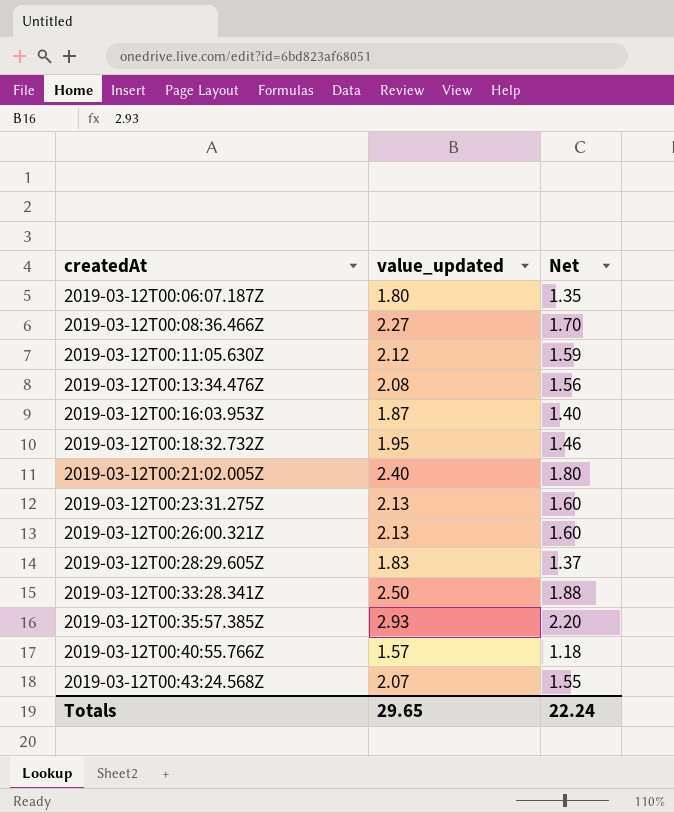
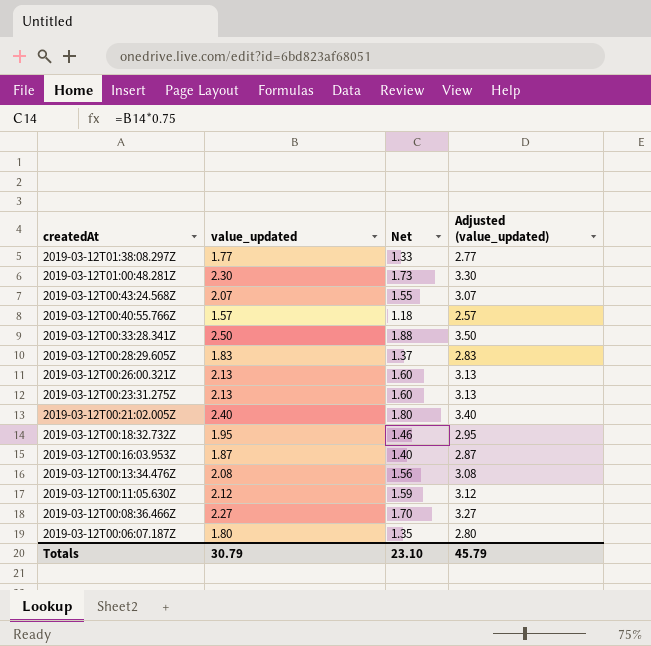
row order: createdAt ascending -> createdAt descending
column Adjusted (value_updated) | formula: none -> [value_updated] + 1
row 2019-03-12T00:35:57.385Z: 2.93 | 2.20 -> none
row 2019-03-12T01:38:08.297Z: none -> 1.77 | 1.33 | 2.77
row 2019-03-12T01:00:48.281Z: none -> 2.30 | 1.73 | 3.30
Totals | value_updated: 29.65 -> 30.79
Totals | Net: 22.24 -> 23.10

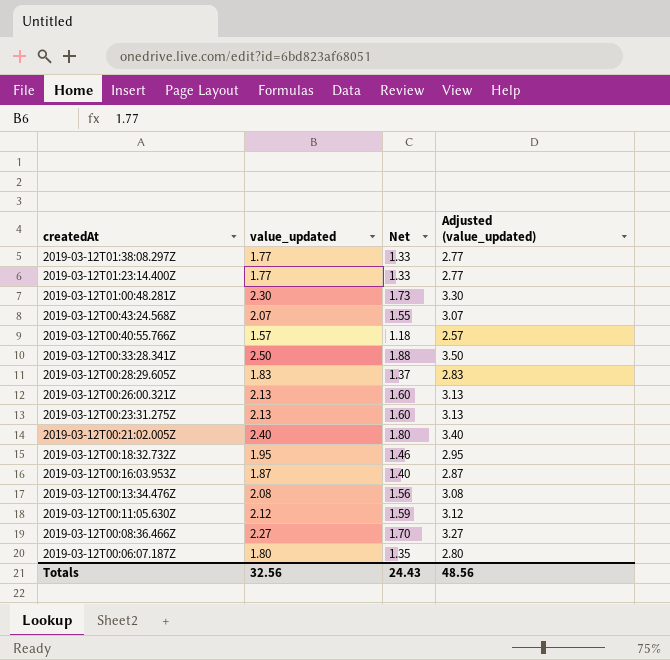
row 2019-03-12T01:23:14.400Z: none -> 1.77 | 1.33 | 2.77
Totals | value_updated: 30.79 -> 32.56
Totals | Net: 23.10 -> 24.43
Totals | Adjusted (value_updated): 45.79 -> 48.56

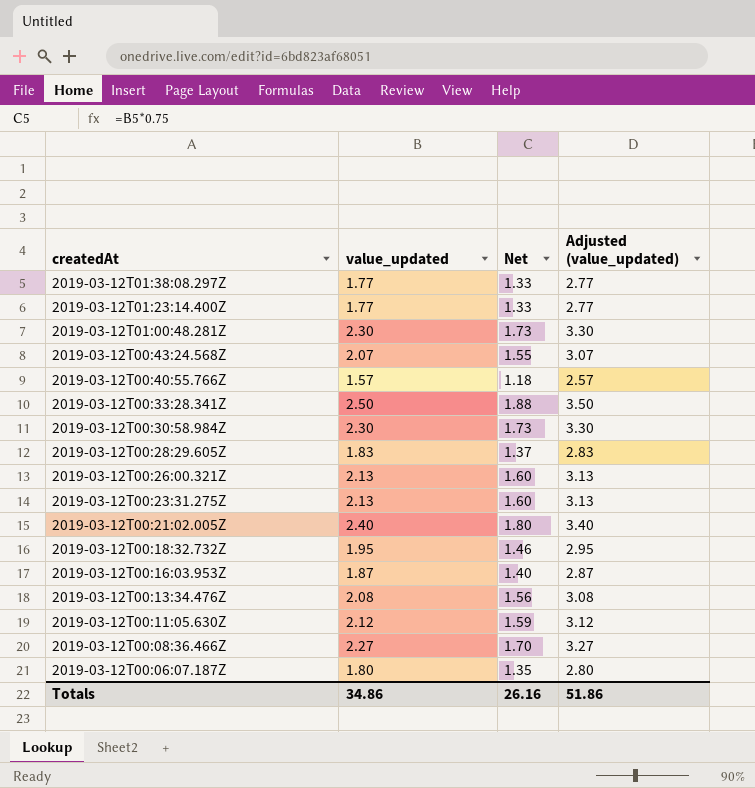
row 2019-03-12T00:30:58.984Z: none -> 2.30 | 1.73 | 3.30
Totals | value_updated: 32.56 -> 34.86
Totals | Net: 24.43 -> 26.16
Totals | Adjusted (value_updated): 48.56 -> 51.86

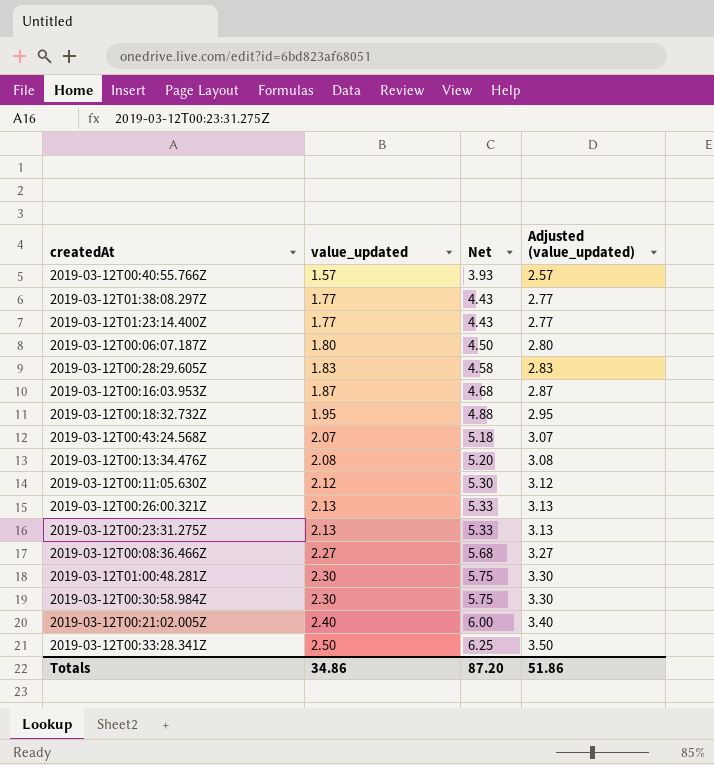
row order: createdAt descending -> value_updated ascending
column Net | formula: [value_updated] * 0.75 -> [value_updated] * 2.5
Totals | Net: 26.16 -> 87.20

